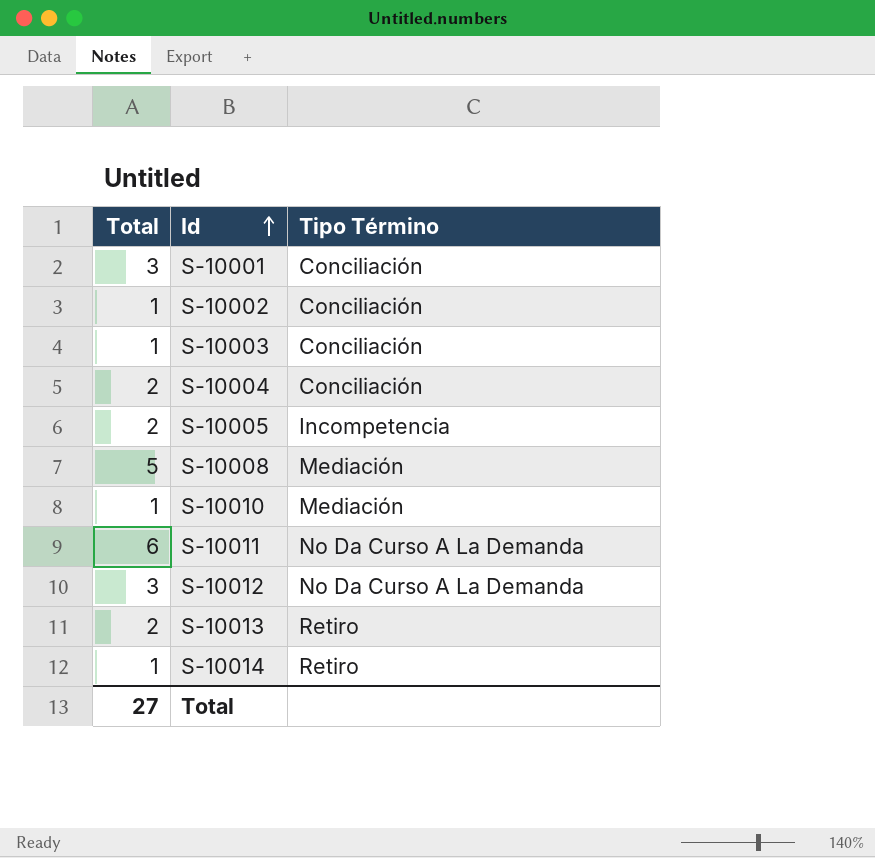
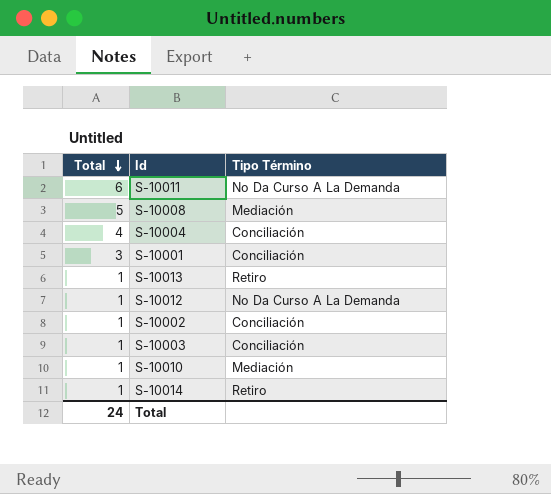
row order: Id ascending -> Total descending
row S-10005: 2 | Incompetencia -> none
S-10004 | Total: 2 -> 4
S-10013 | Total: 2 -> 1
S-10012 | Total: 3 -> 1
Total | Total: 27 -> 24

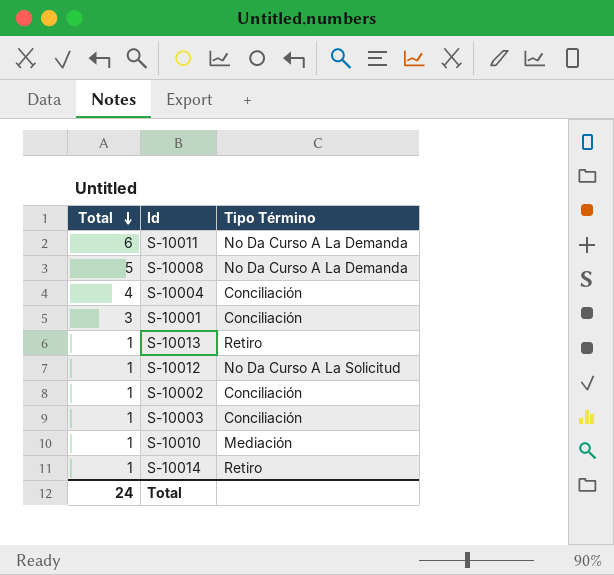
S-10008 | Tipo Término: Mediación -> No Da Curso A La Demanda
S-10012 | Tipo Término: No Da Curso A La Demanda -> No Da Curso A La Solicitud

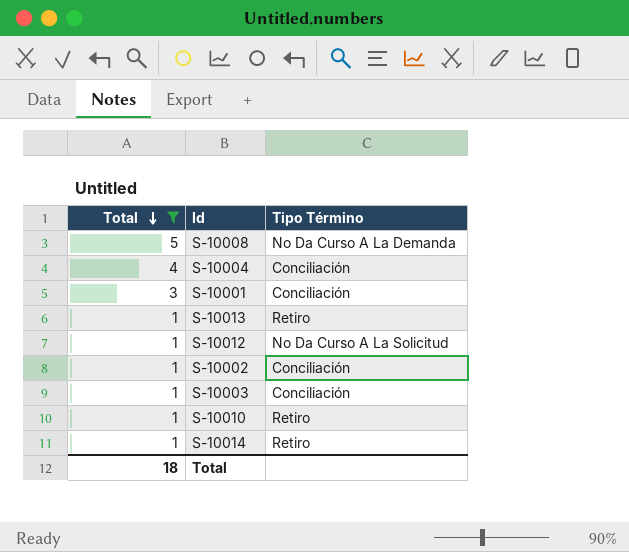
filter: none -> Total != 6
S-10010 | Tipo Término: Mediación -> Retiro
Total | Total: 24 -> 18

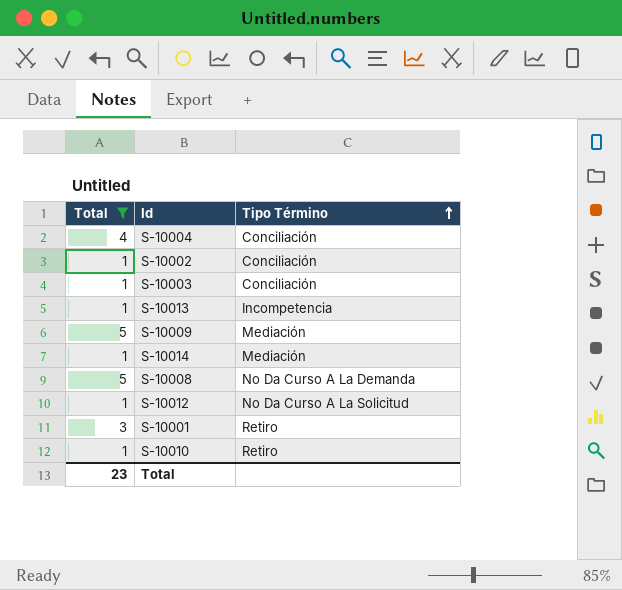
row order: Total descending -> Tipo Término ascending
S-10013 | Tipo Término: Retiro -> Incompetencia
row S-10009: none -> 5 | Mediación
S-10014 | Tipo Término: Retiro -> Mediación
S-10001 | Tipo Término: Conciliación -> Retiro
Total | Total: 18 -> 23

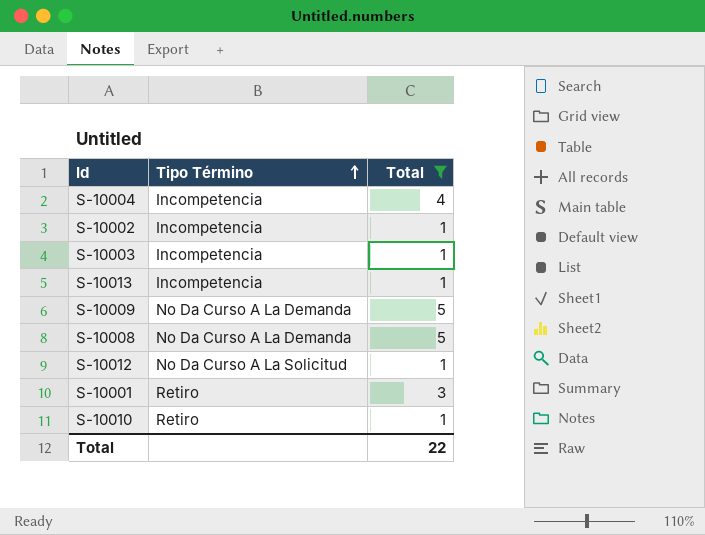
column Total | position: 1 -> 3
row S-10014: 1 | Mediación -> none
S-10004 | Tipo Término: Conciliación -> Incompetencia
S-10002 | Tipo Término: Conciliación -> Incompetencia
S-10003 | Tipo Término: Conciliación -> Incompetencia
S-10009 | Tipo Término: Mediación -> No Da Curso A La Demanda
Total | Total: 23 -> 22

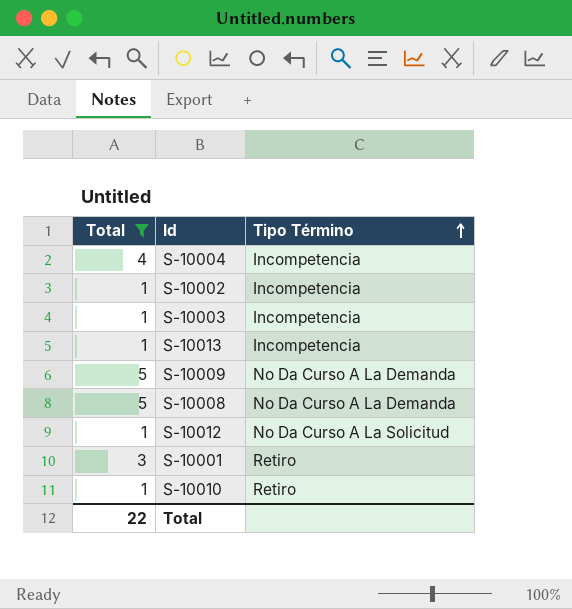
column Total | position: 3 -> 1

